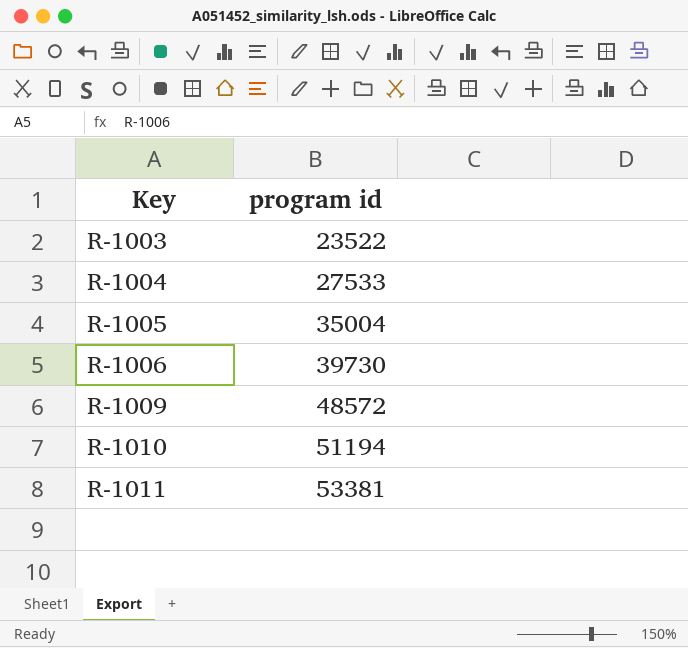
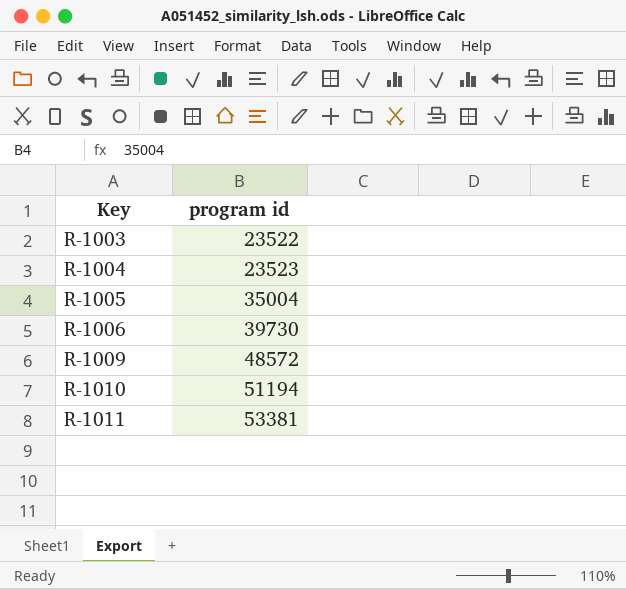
R-1004 | program id: 27533 -> 23523

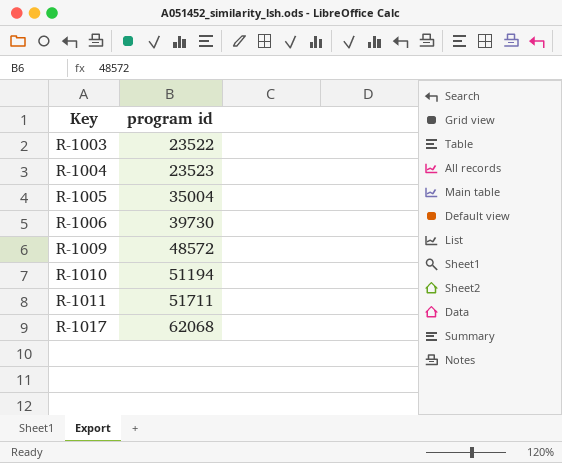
R-1011 | program id: 53381 -> 51711
row R-1017: none -> 62068

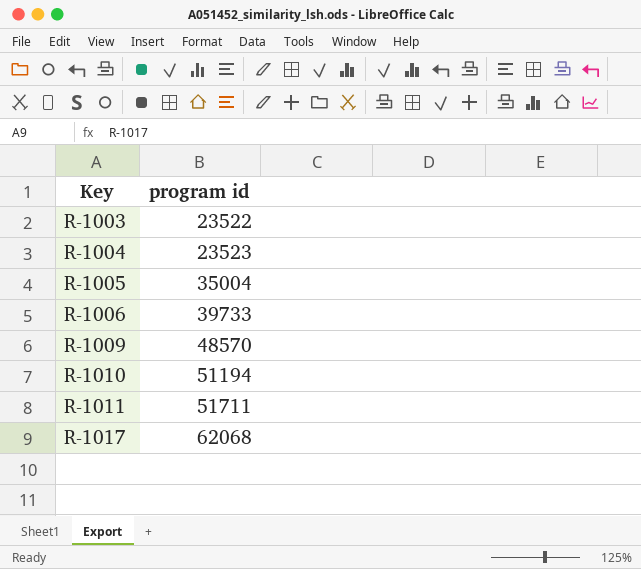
R-1006 | program id: 39730 -> 39733
R-1009 | program id: 48572 -> 48570

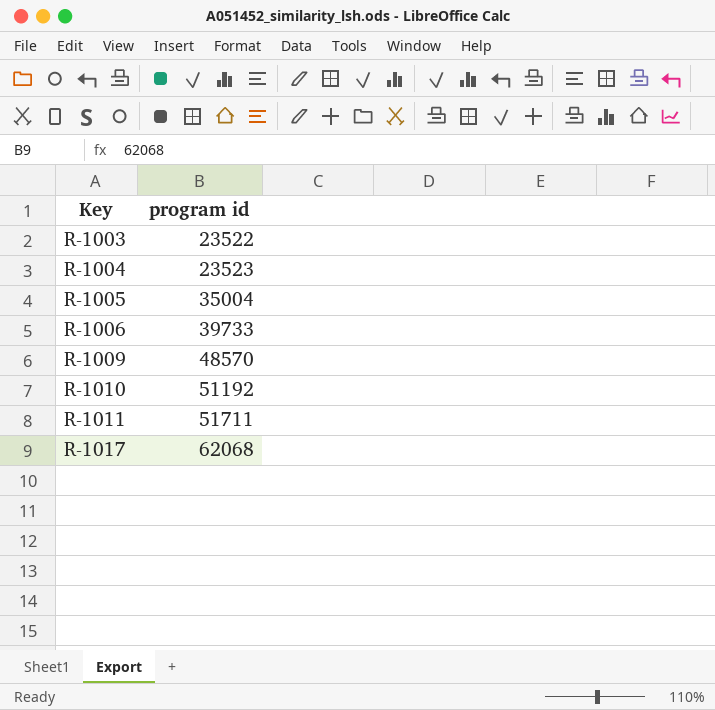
R-1010 | program id: 51194 -> 51192

